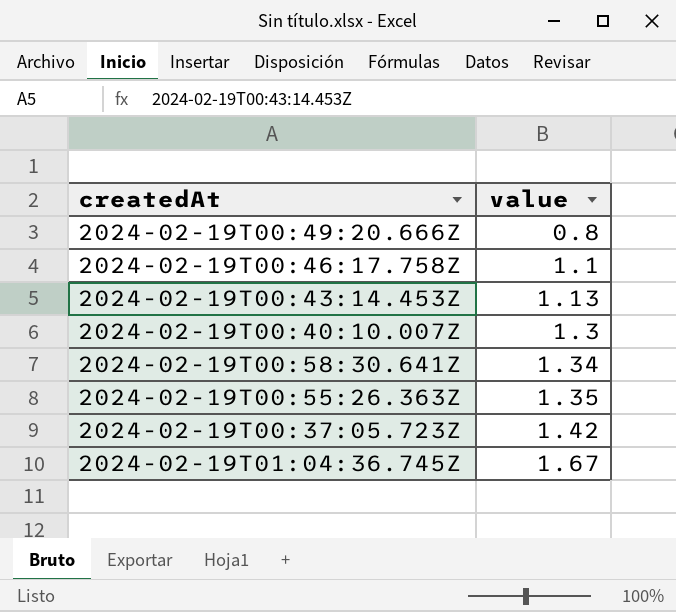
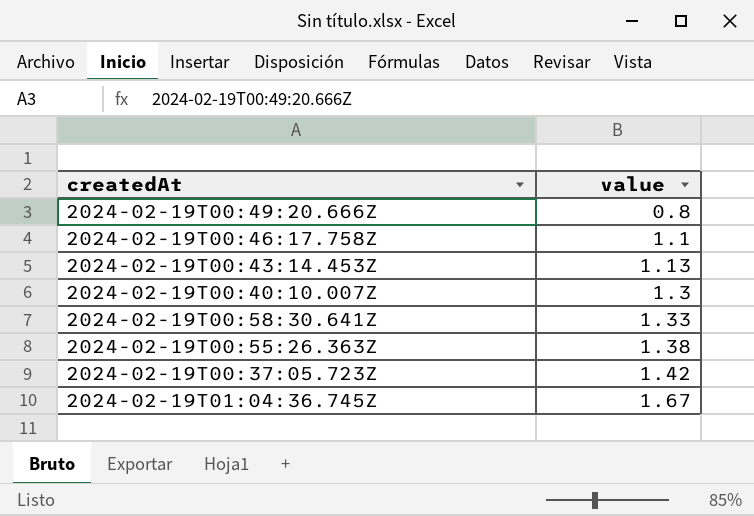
2024-02-19T00:58:30.641Z | value: 1.34 -> 1.33
2024-02-19T00:55:26.363Z | value: 1.35 -> 1.38

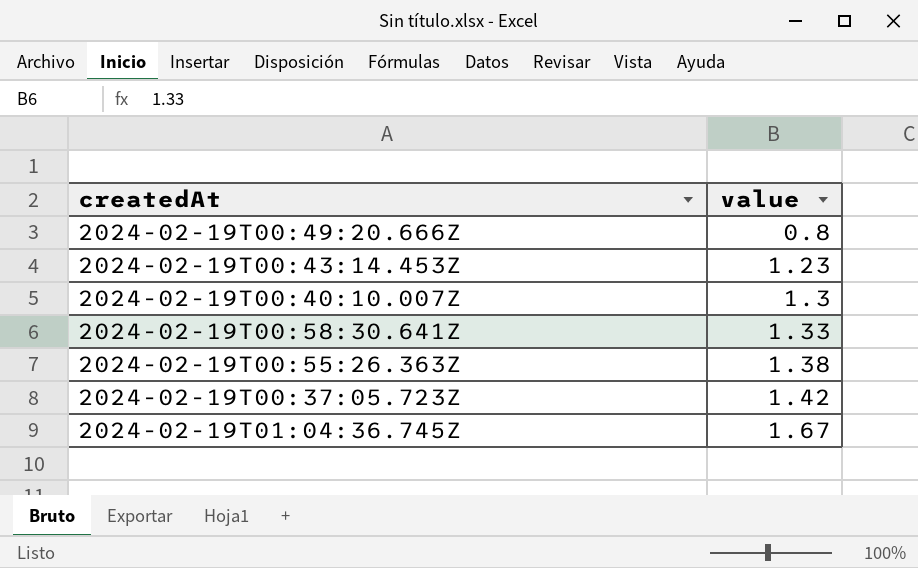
row 2024-02-19T00:46:17.758Z: 1.1 -> none
2024-02-19T00:43:14.453Z | value: 1.13 -> 1.23

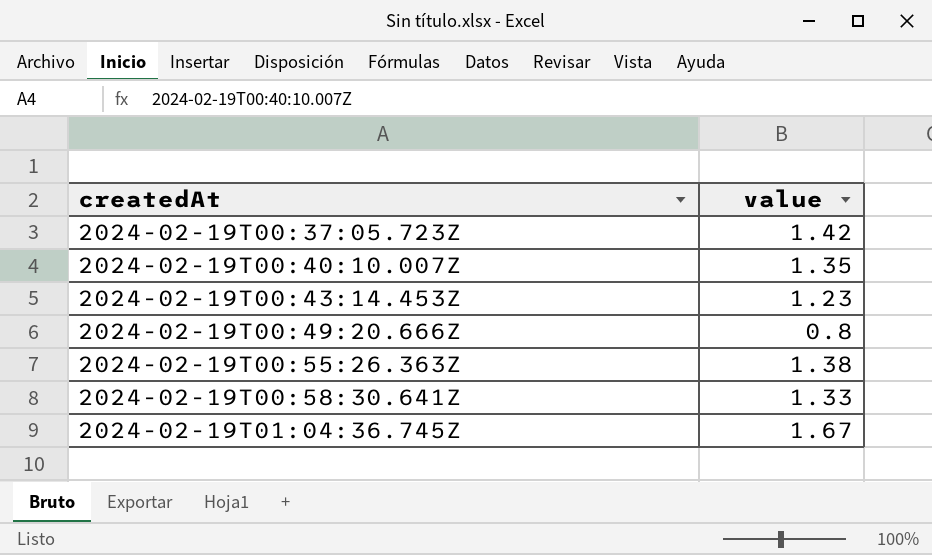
row order: value ascending -> createdAt ascending
2024-02-19T00:40:10.007Z | value: 1.3 -> 1.35

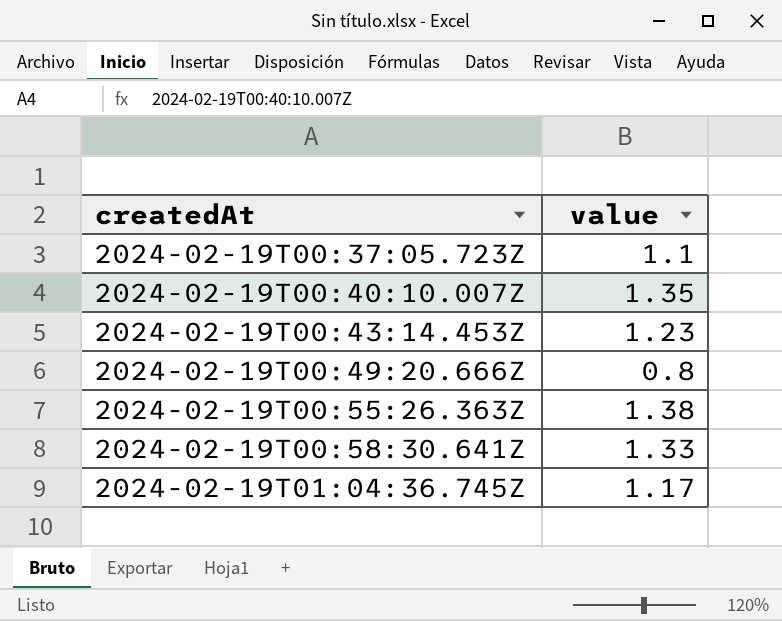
2024-02-19T00:37:05.723Z | value: 1.42 -> 1.1
2024-02-19T01:04:36.745Z | value: 1.67 -> 1.17

